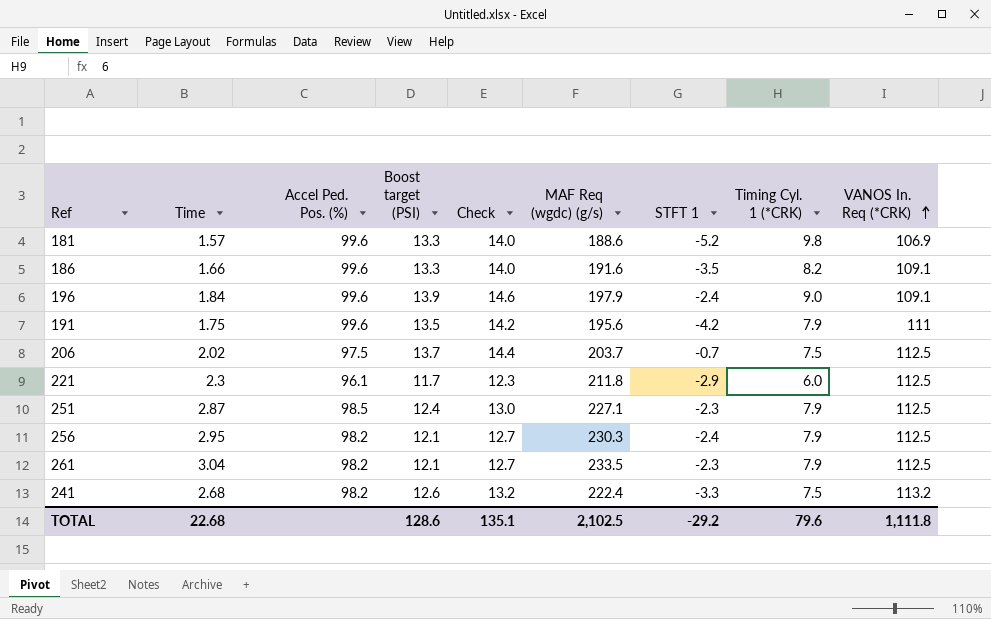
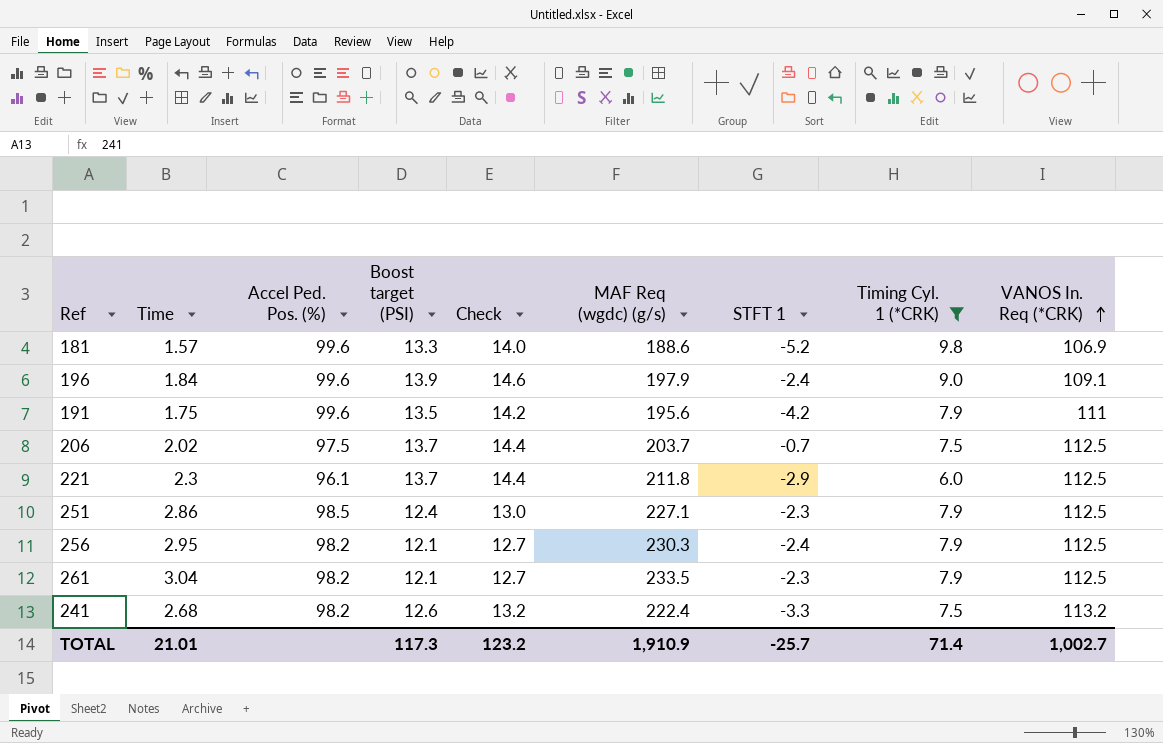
filter: none -> Timing Cyl. 1 (*CRK) != 8.2
221 | Boost target (PSI): 11.7 -> 13.7
221 | Check: 12.3 -> 14.4
251 | Time: 2.87 -> 2.86
TOTAL | Time: 22.68 -> 21.01
TOTAL | Boost target (PSI): 128.6 -> 117.3
TOTAL | Check: 135.1 -> 123.2
TOTAL | MAF Req (wgdc) (g/s): 2,102.5 -> 1,910.9
TOTAL | STFT 1: -29.2 -> -25.7
TOTAL | Timing Cyl. 1 (*CRK): 79.6 -> 71.4
TOTAL | VANOS In. Req (*CRK): 1,111.8 -> 1,002.7

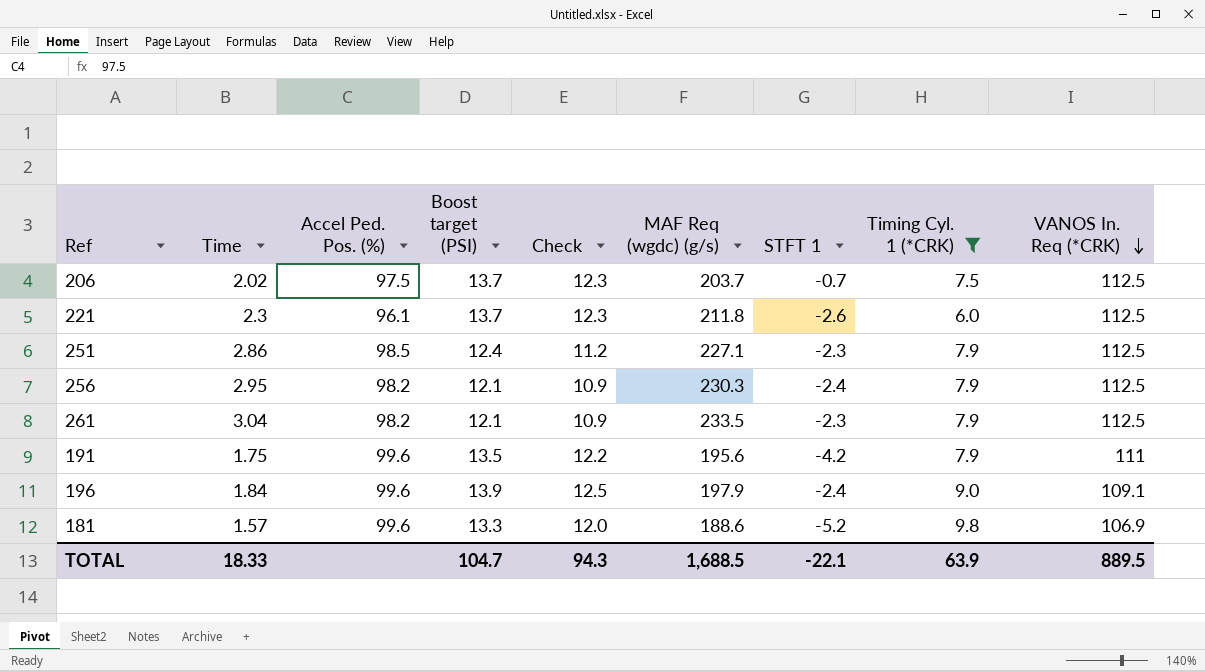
row order: VANOS In. Req (*CRK) ascending -> VANOS In. Req (*CRK) descending
column Check | formula: [Boost target (PSI)] * 1.05 -> [Boost target (PSI)] * 0.9
row 241: 2.68 | 98.2 | 12.6 | 13.2 | 222.4 | -3.3 | 7.5 | 113.2 -> none
221 | STFT 1: -2.9 -> -2.6
TOTAL | Time: 21.01 -> 18.33
TOTAL | Boost target (PSI): 117.3 -> 104.7
TOTAL | Check: 123.2 -> 94.3
TOTAL | MAF Req (wgdc) (g/s): 1,910.9 -> 1,688.5
TOTAL | STFT 1: -25.7 -> -22.1
TOTAL | Timing Cyl. 1 (*CRK): 71.4 -> 63.9
TOTAL | VANOS In. Req (*CRK): 1,002.7 -> 889.5

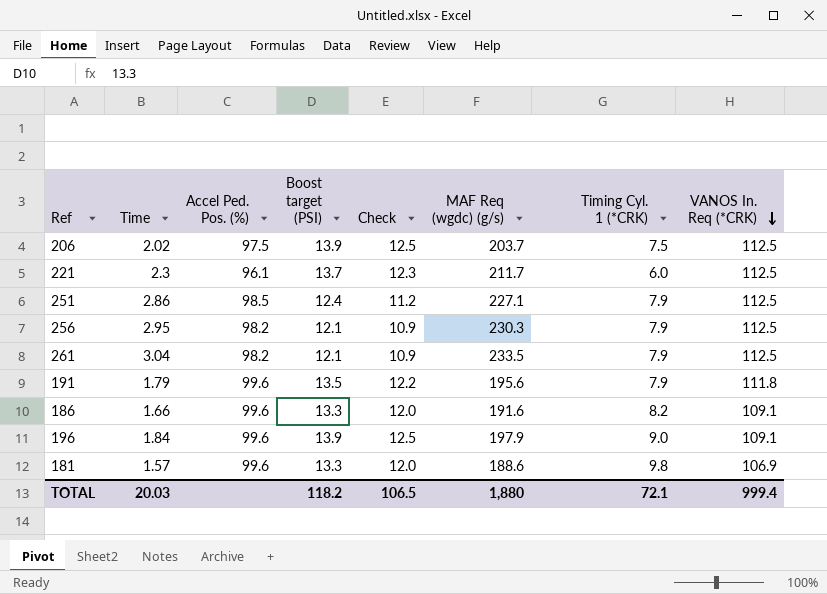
filter: Timing Cyl. 1 (*CRK) != 8.2 -> none
column STFT 1 | position: 7 -> none
206 | Boost target (PSI): 13.7 -> 13.9
206 | Check: 12.3 -> 12.5
221 | MAF Req (wgdc) (g/s): 211.8 -> 211.7
191 | Time: 1.75 -> 1.79
191 | VANOS In. Req (*CRK): 111 -> 111.8
TOTAL | Time: 18.33 -> 20.03
TOTAL | Boost target (PSI): 104.7 -> 118.2
TOTAL | Check: 94.3 -> 106.5
TOTAL | MAF Req (wgdc) (g/s): 1,688.5 -> 1,880
TOTAL | Timing Cyl. 1 (*CRK): 63.9 -> 72.1
TOTAL | VANOS In. Req (*CRK): 889.5 -> 999.4

